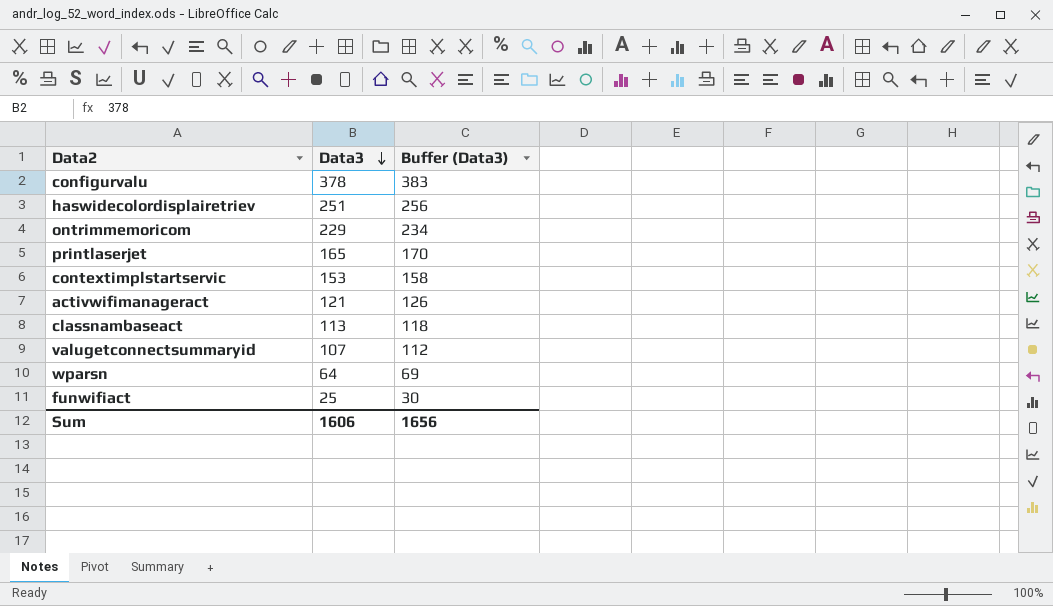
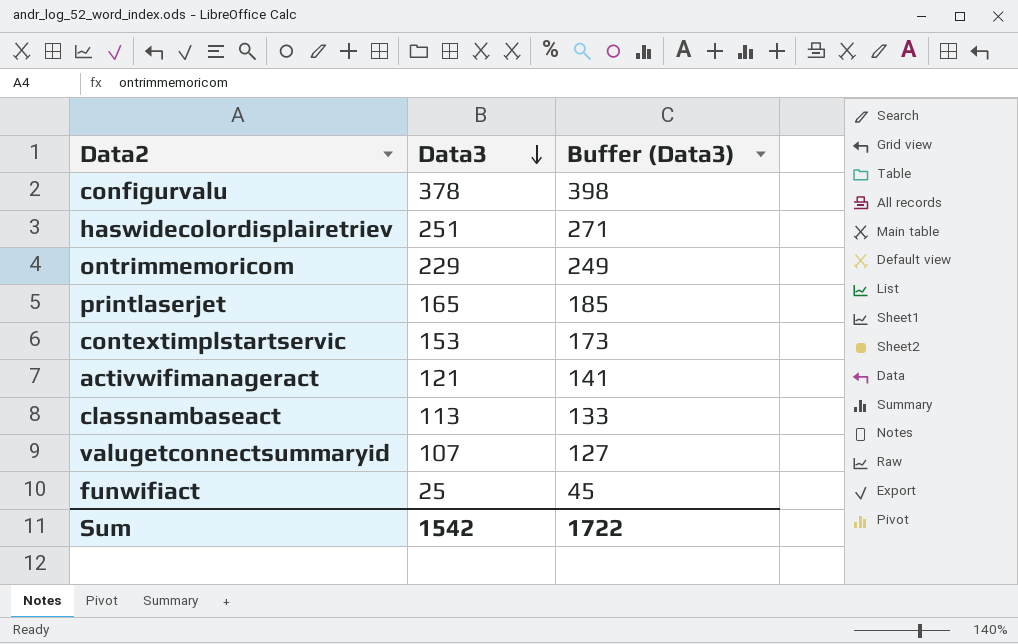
column Buffer (Data3) | formula: [Data3] + 5 -> [Data3] + 20
row wparsn: 64 | 69 -> none
Sum | Data3: 1606 -> 1542
Sum | Buffer (Data3): 1656 -> 1722

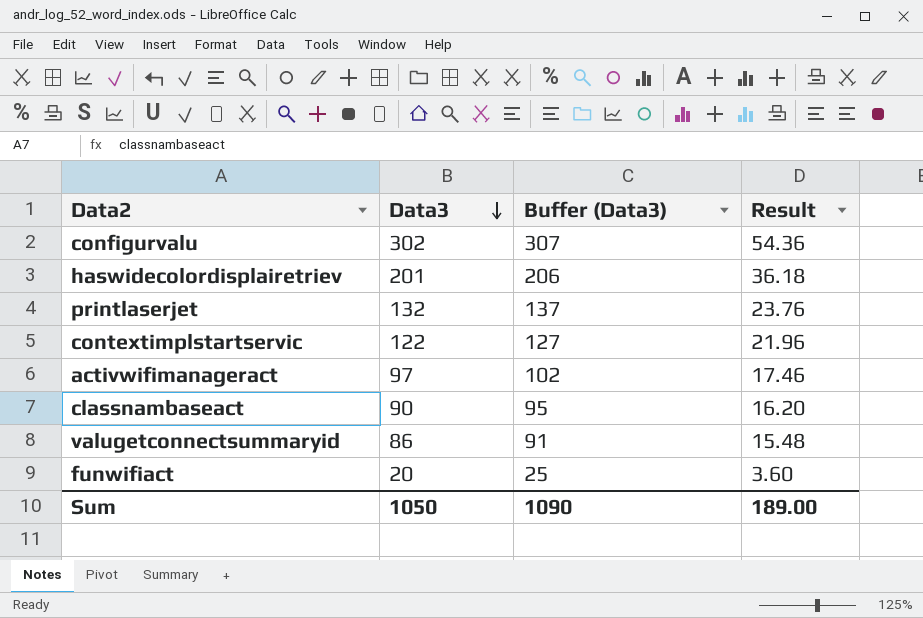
column Buffer (Data3) | formula: [Data3] + 20 -> [Data3] + 5
column Result | formula: none -> [Data3] * 0.18
row ontrimmemoricom: 229 | 249 -> none
configurvalu | Data3: 378 -> 302
haswidecolordisplairetriev | Data3: 251 -> 201
printlaserjet | Data3: 165 -> 132
contextimplstartservic | Data3: 153 -> 122
activwifimanageract | Data3: 121 -> 97
classnambaseact | Data3: 113 -> 90
valugetconnectsummaryid | Data3: 107 -> 86
funwifiact | Data3: 25 -> 20
Sum | Data3: 1542 -> 1050
Sum | Buffer (Data3): 1722 -> 1090

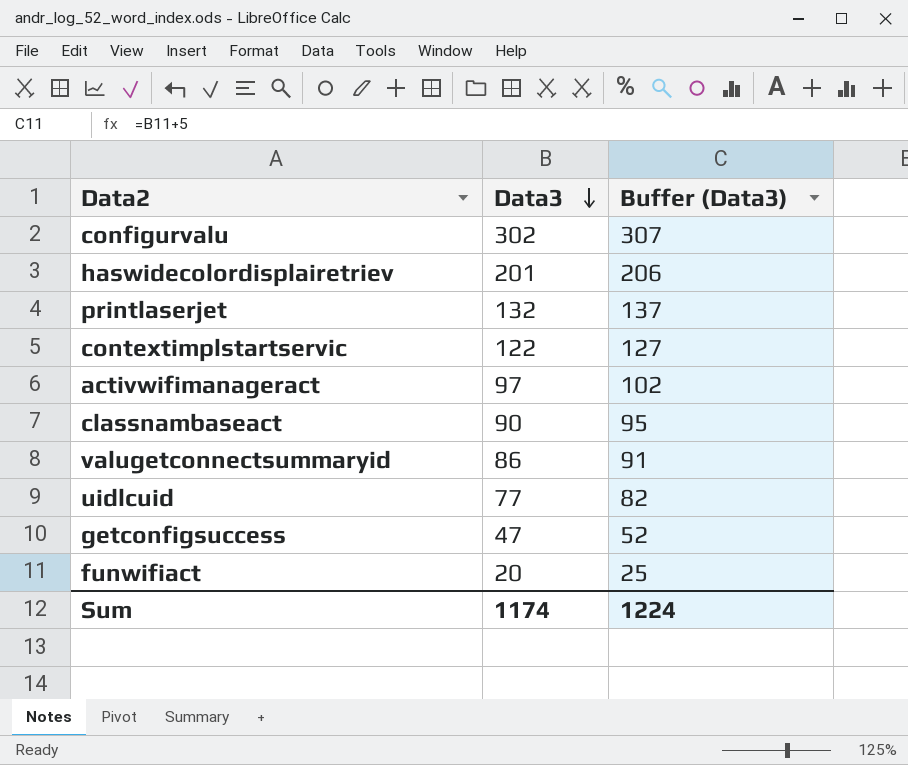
column Result | formula: [Data3] * 0.18 -> none
row uidlcuid: none -> 77 | 82
row getconfigsuccess: none -> 47 | 52
Sum | Data3: 1050 -> 1174
Sum | Buffer (Data3): 1090 -> 1224

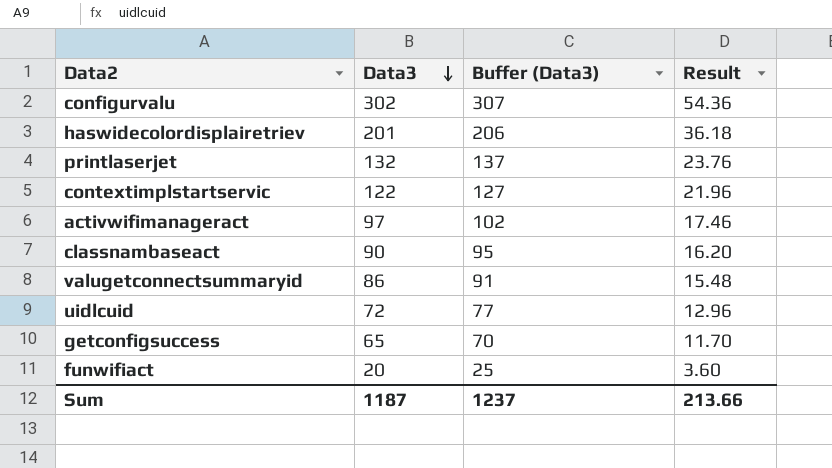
column Result | formula: none -> [Data3] * 0.18
uidlcuid | Data3: 77 -> 72
uidlcuid | Buffer (Data3): 82 -> 77
getconfigsuccess | Data3: 47 -> 65
getconfigsuccess | Buffer (Data3): 52 -> 70
Sum | Data3: 1174 -> 1187
Sum | Buffer (Data3): 1224 -> 1237

